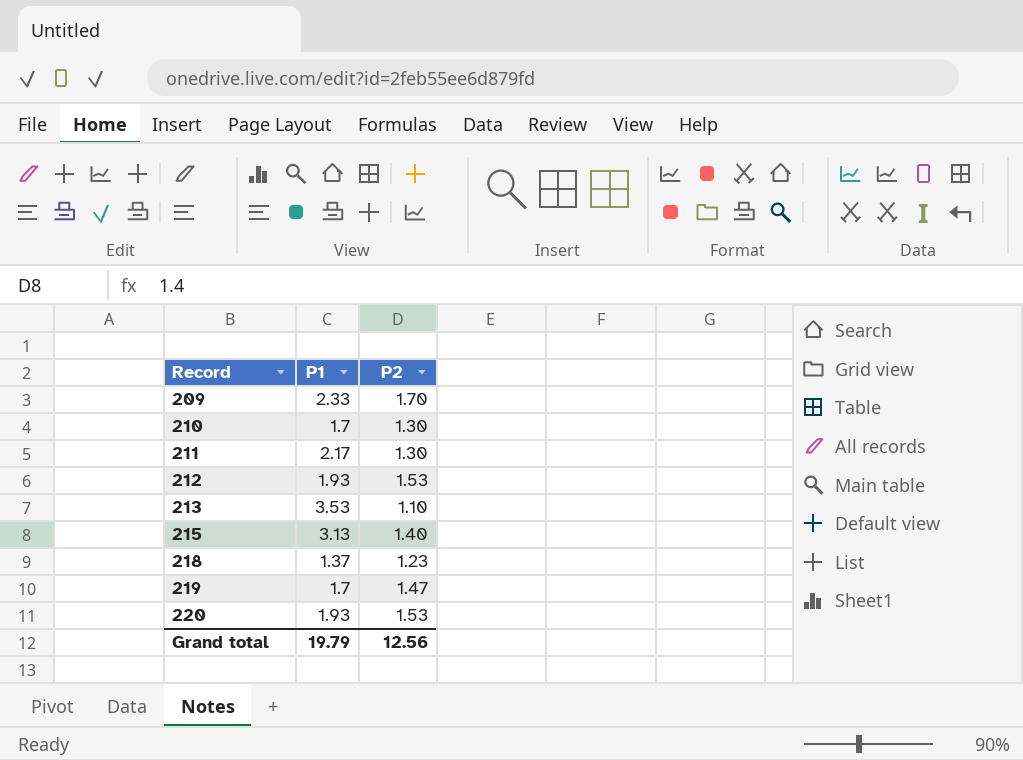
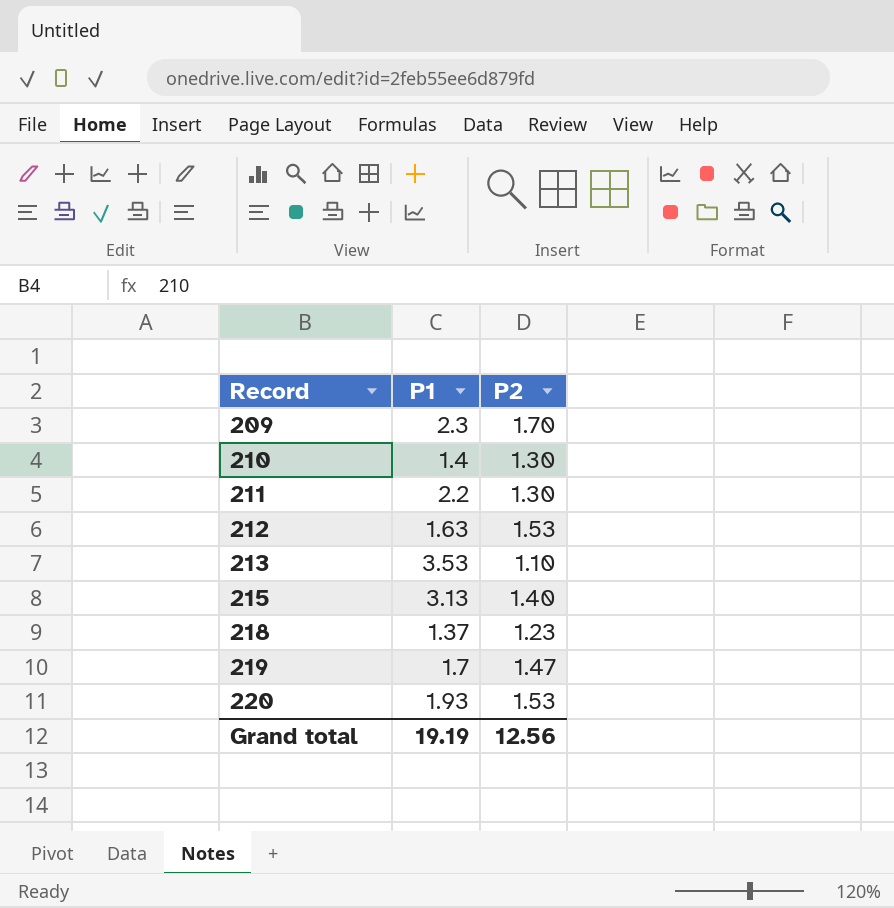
209 | P1: 2.33 -> 2.3
210 | P1: 1.7 -> 1.4
211 | P1: 2.17 -> 2.2
212 | P1: 1.93 -> 1.63
Grand total | P1: 19.79 -> 19.19

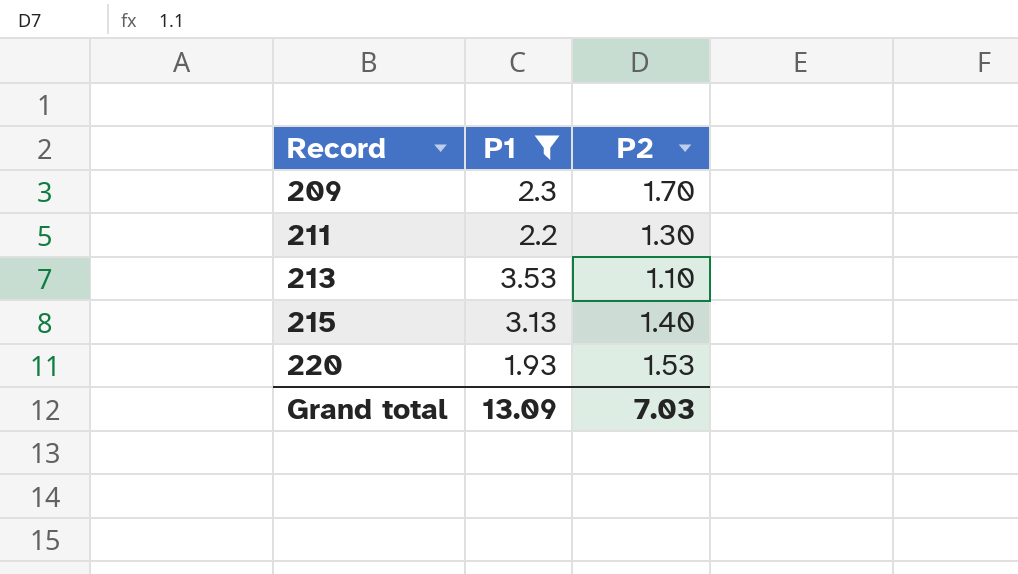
filter: none -> P1 >= 1.93
Grand total | P1: 19.19 -> 13.09
Grand total | P2: 12.56 -> 7.03

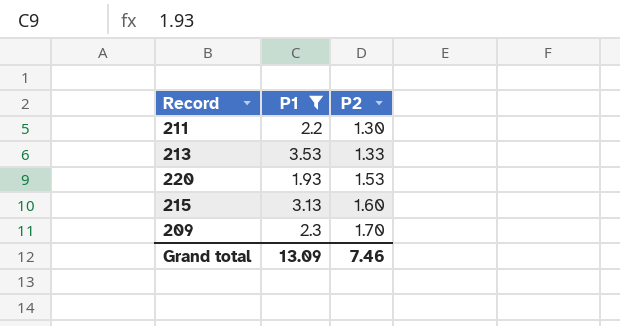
row order: Record ascending -> P2 ascending
213 | P2: 1.10 -> 1.33
215 | P2: 1.40 -> 1.60
Grand total | P2: 7.03 -> 7.46

